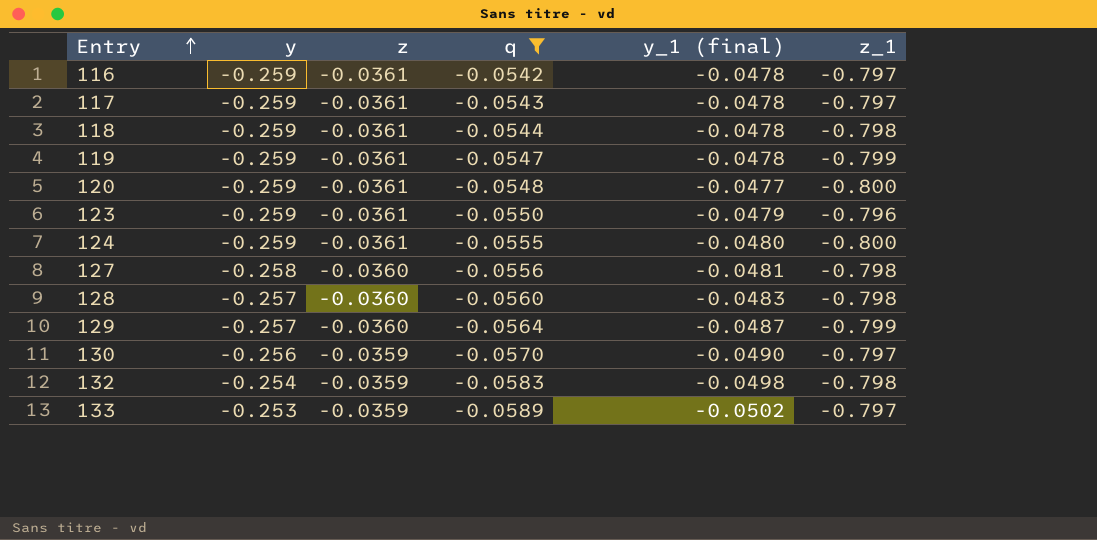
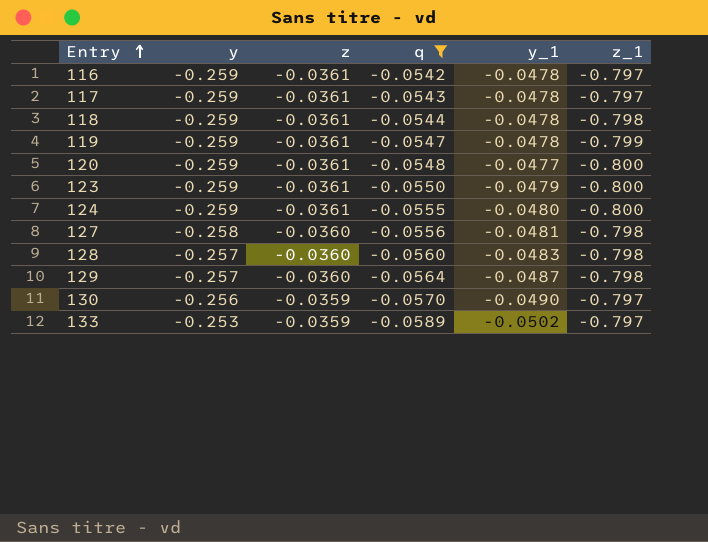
column name: y_1 (final) -> y_1
row 132: -0.254 | -0.0359 | -0.0583 | -0.0498 | -0.798 -> none
123 | z_1: -0.796 -> -0.800
129 | z_1: -0.799 -> -0.798

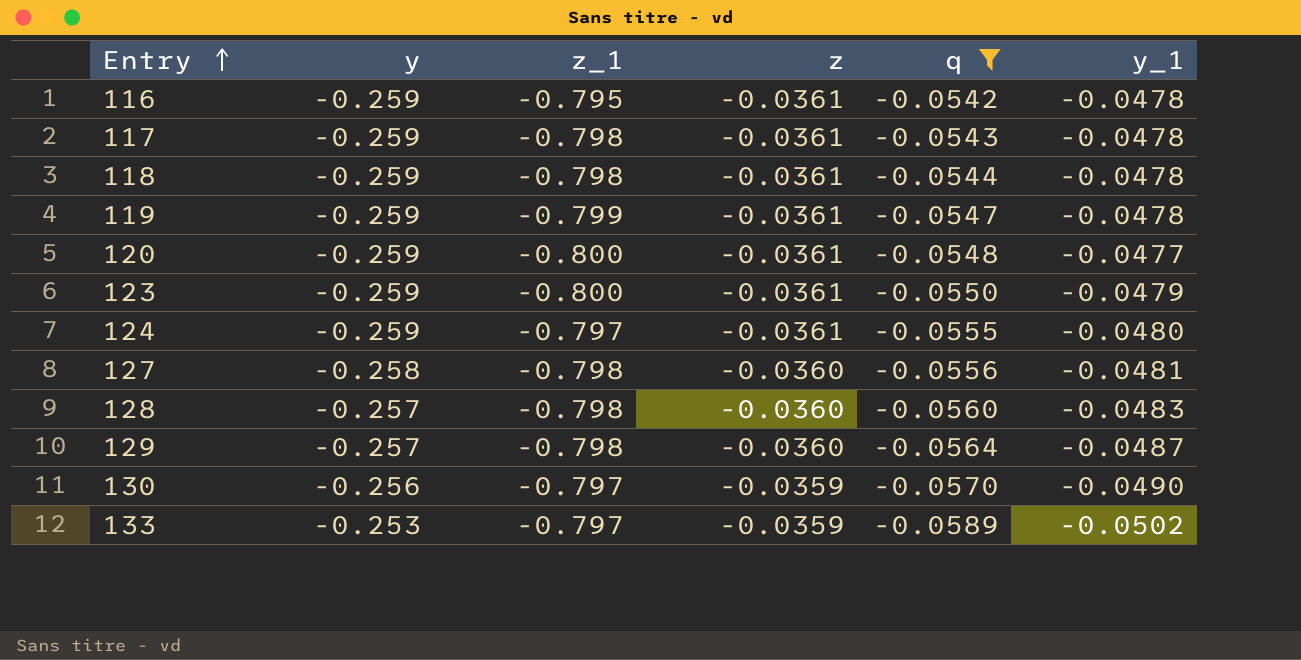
column z_1 | position: 6 -> 3
116 | z_1: -0.797 -> -0.795
117 | z_1: -0.797 -> -0.798
124 | z_1: -0.800 -> -0.797

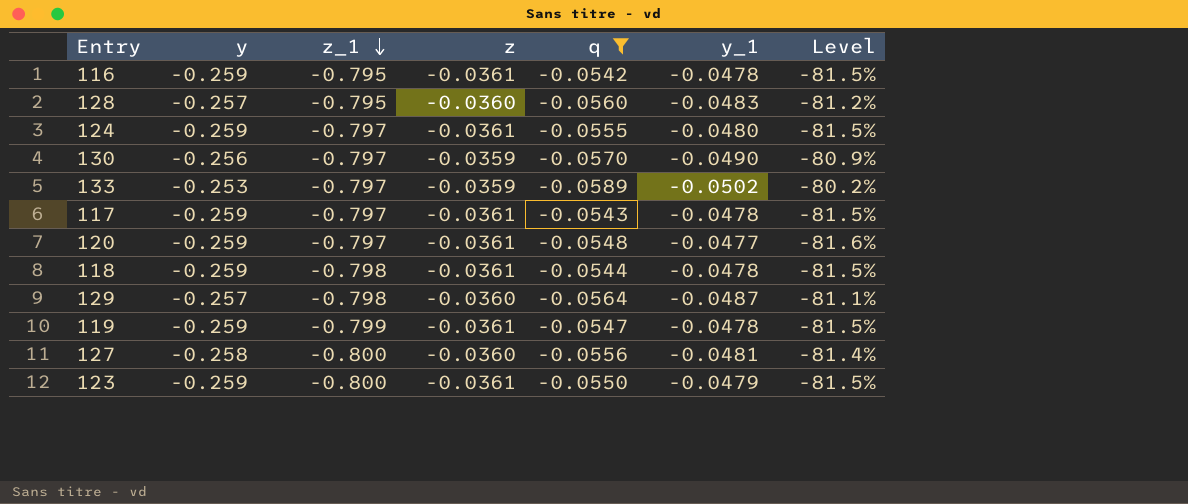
row order: Entry ascending -> z_1 descending
column Level | formula: none -> ([y_1] - [y]) / [y]
128 | z_1: -0.798 -> -0.795
117 | z_1: -0.798 -> -0.797
120 | z_1: -0.800 -> -0.797
127 | z_1: -0.798 -> -0.800

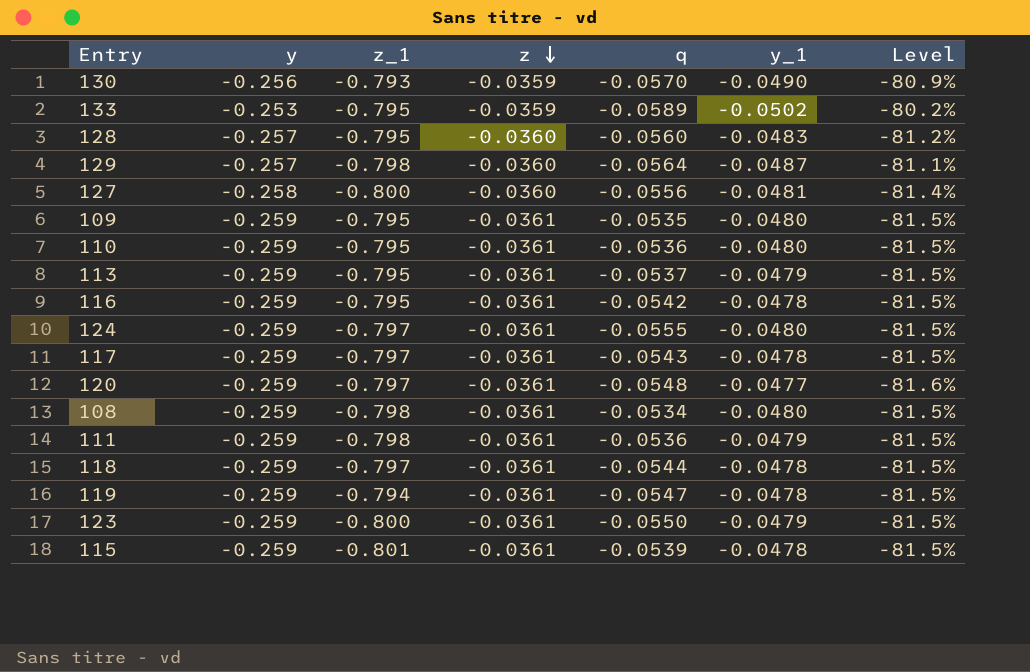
filter: q <= -0.0542 -> none
row order: z_1 descending -> z descending
130 | z_1: -0.797 -> -0.793
133 | z_1: -0.797 -> -0.795
118 | z_1: -0.798 -> -0.797
119 | z_1: -0.799 -> -0.794

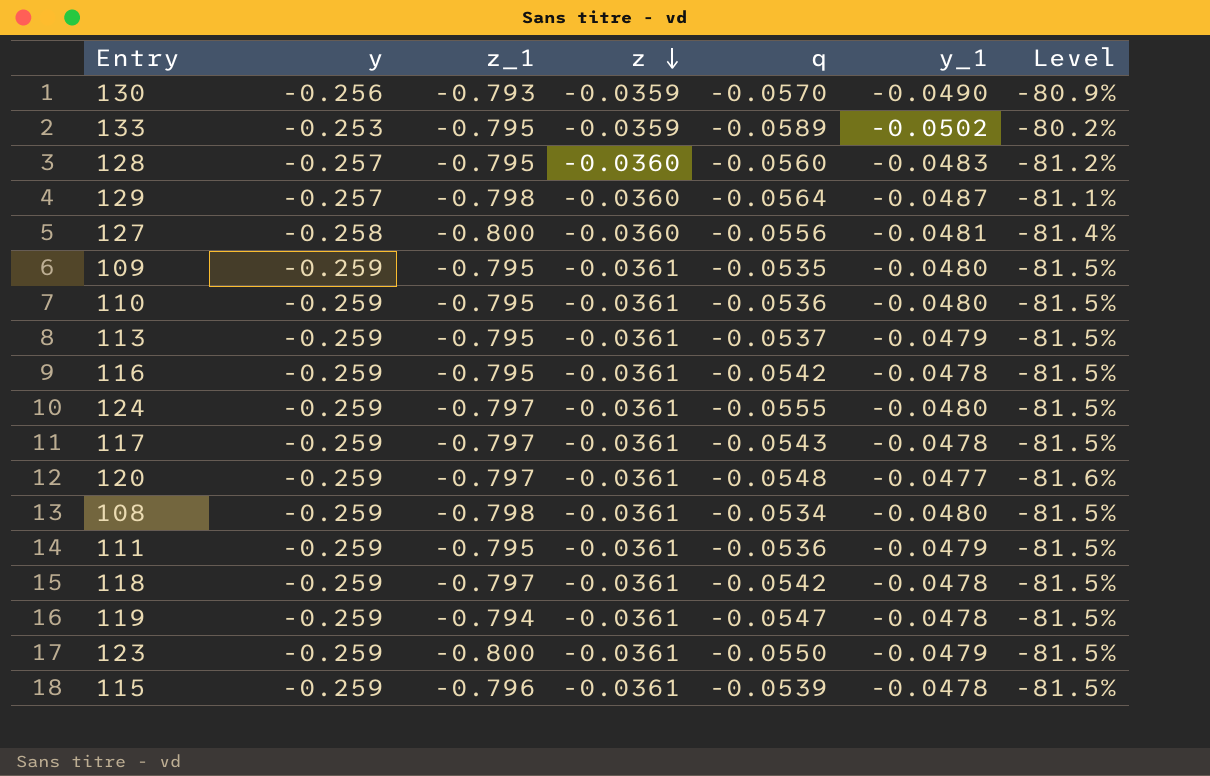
111 | z_1: -0.798 -> -0.795
118 | q: -0.0544 -> -0.0542
115 | z_1: -0.801 -> -0.796

